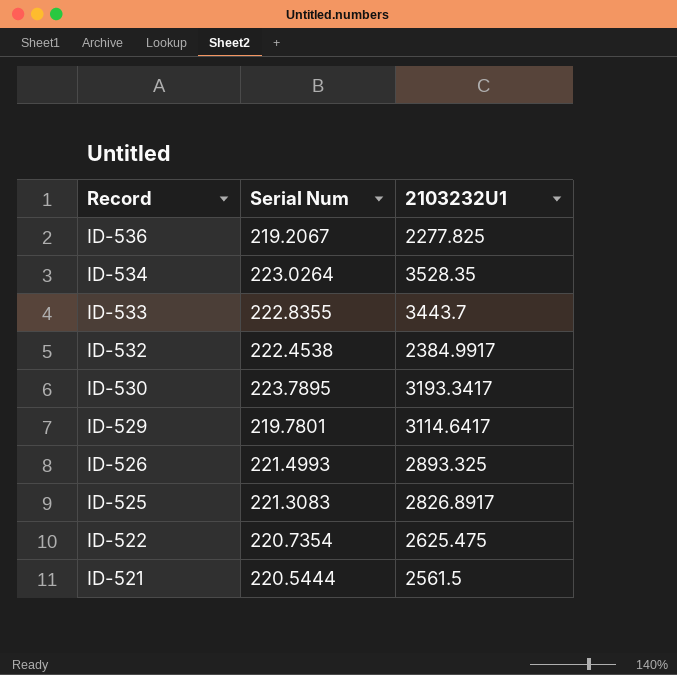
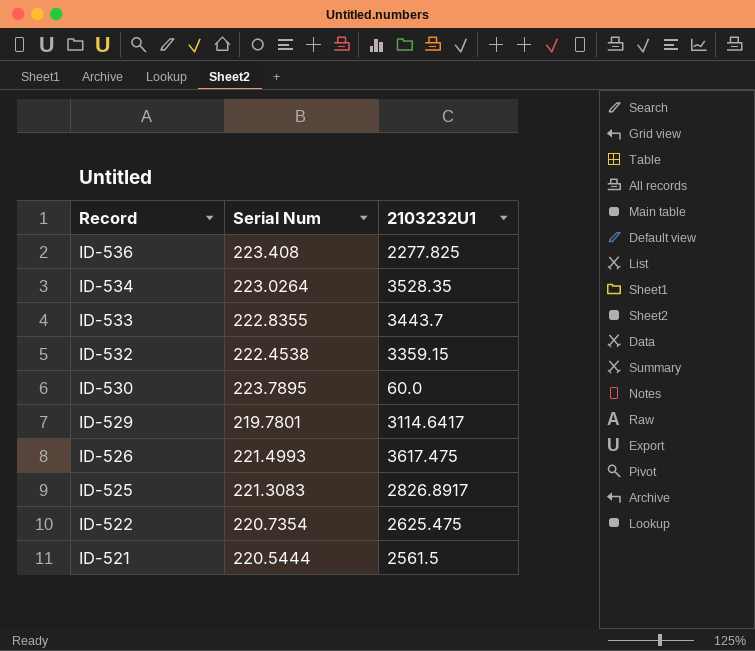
ID-536 | Serial Num: 219.2067 -> 223.408
ID-532 | 2103232U1: 2384.9917 -> 3359.15
ID-530 | 2103232U1: 3193.3417 -> 60.0
ID-526 | 2103232U1: 2893.325 -> 3617.475

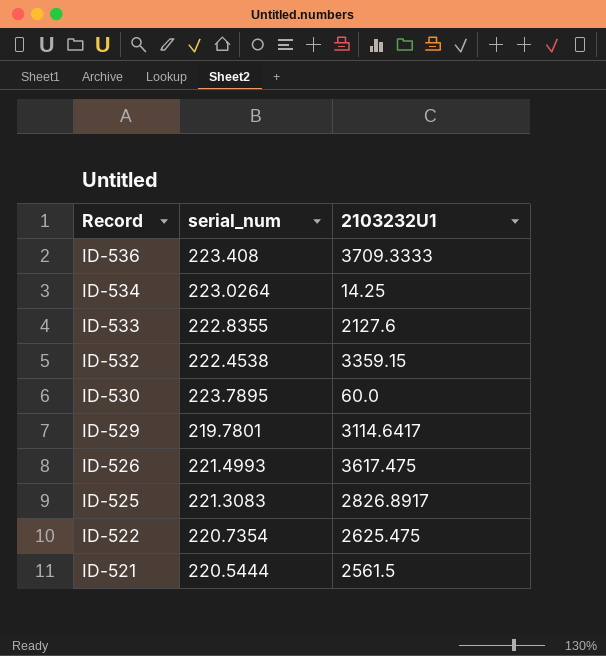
column name: Serial Num -> serial_num
ID-536 | 2103232U1: 2277.825 -> 3709.3333
ID-534 | 2103232U1: 3528.35 -> 14.25
ID-533 | 2103232U1: 3443.7 -> 2127.6

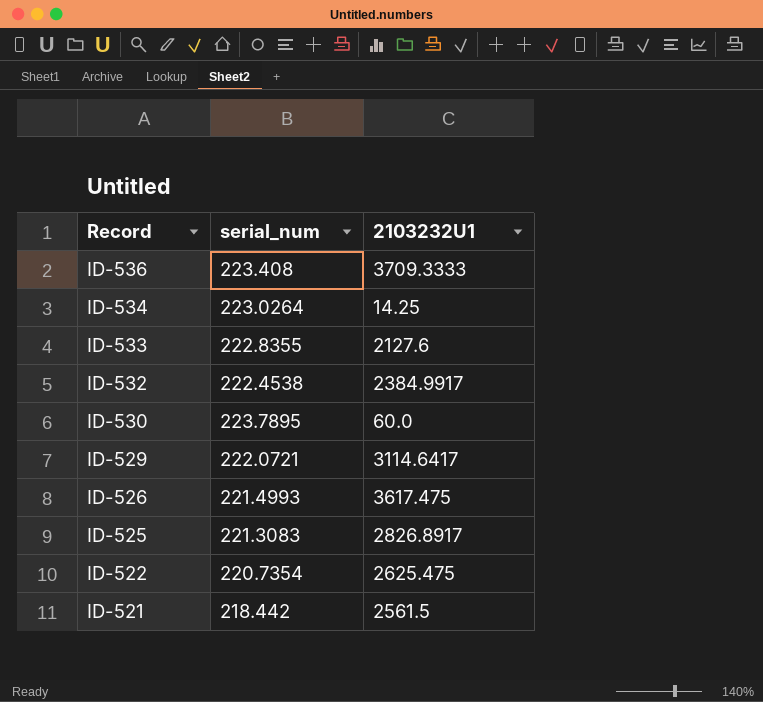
ID-532 | 2103232U1: 3359.15 -> 2384.9917
ID-529 | serial_num: 219.7801 -> 222.0721
ID-521 | serial_num: 220.5444 -> 218.442

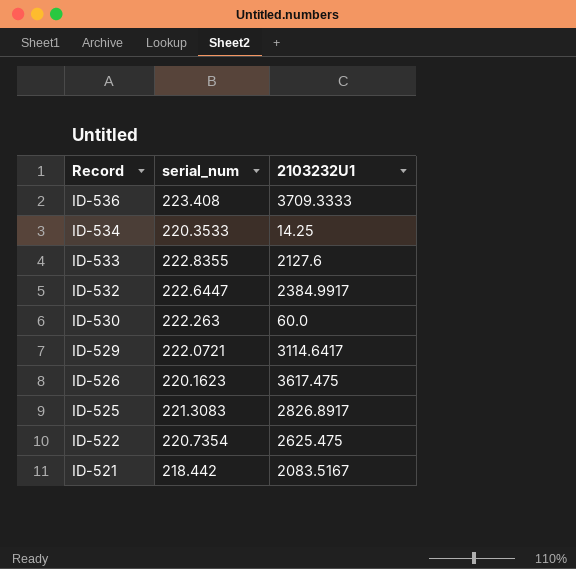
ID-534 | serial_num: 223.0264 -> 220.3533
ID-532 | serial_num: 222.4538 -> 222.6447
ID-530 | serial_num: 223.7895 -> 222.263
ID-526 | serial_num: 221.4993 -> 220.1623
ID-521 | 2103232U1: 2561.5 -> 2083.5167

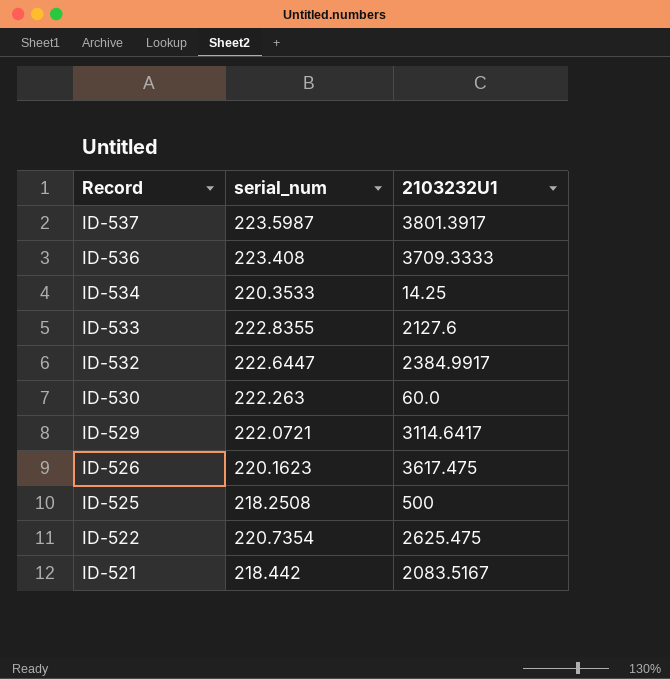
row ID-537: none -> 223.5987 | 3801.3917
ID-525 | serial_num: 221.3083 -> 218.2508
ID-525 | 2103232U1: 2826.8917 -> 500

